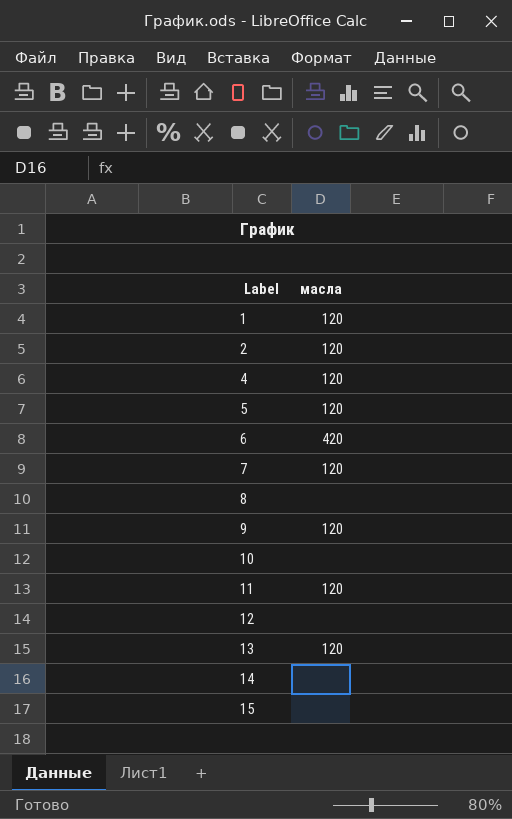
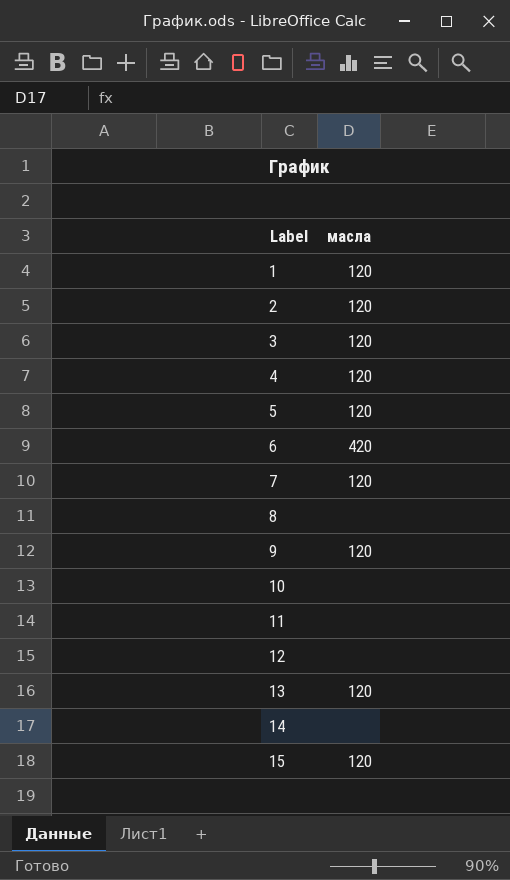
row 3: none -> 120
11 | масла: 120 -> none
15 | масла: none -> 120

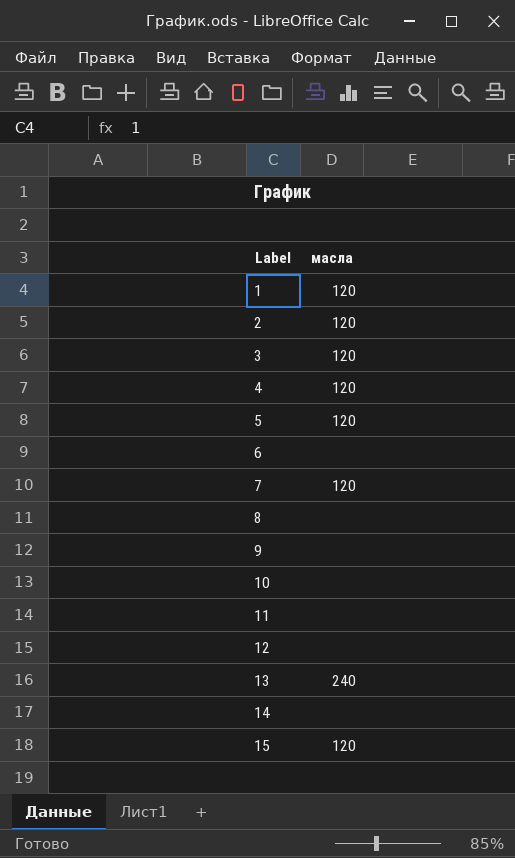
6 | масла: 420 -> none
9 | масла: 120 -> none
13 | масла: 120 -> 240

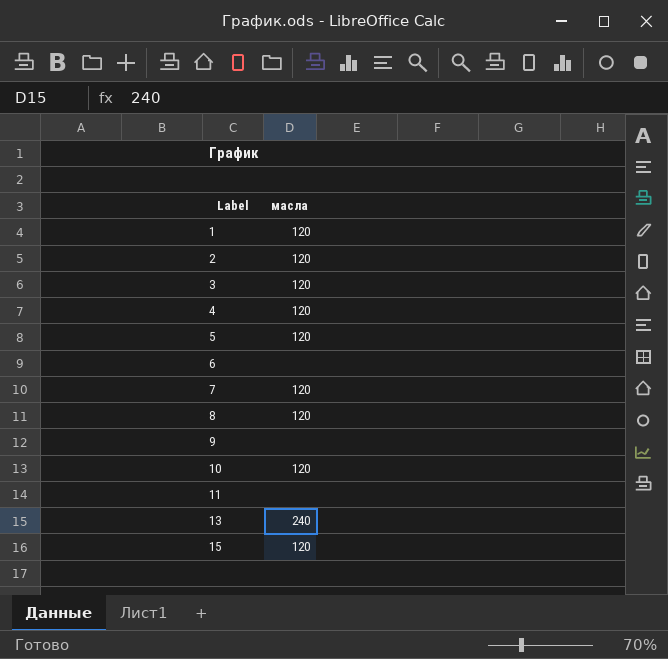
row 12: none -> none
row 14: none -> none
8 | масла: none -> 120
10 | масла: none -> 120

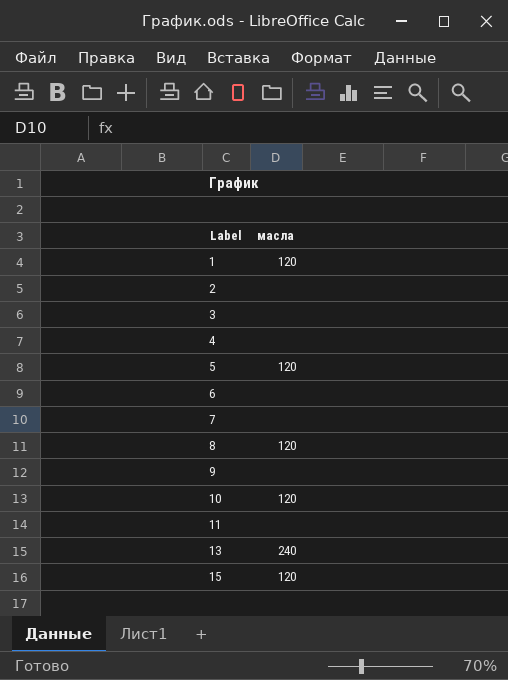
2 | масла: 120 -> none
3 | масла: 120 -> none
4 | масла: 120 -> none
7 | масла: 120 -> none

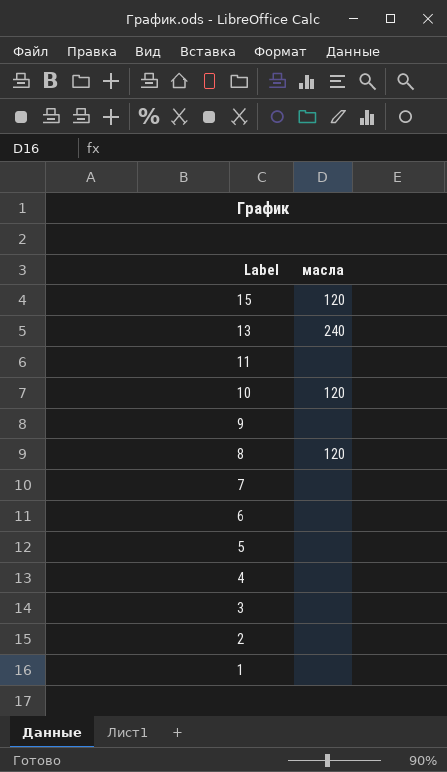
row order: Label ascending -> Label descending
5 | масла: 120 -> none
1 | масла: 120 -> none

